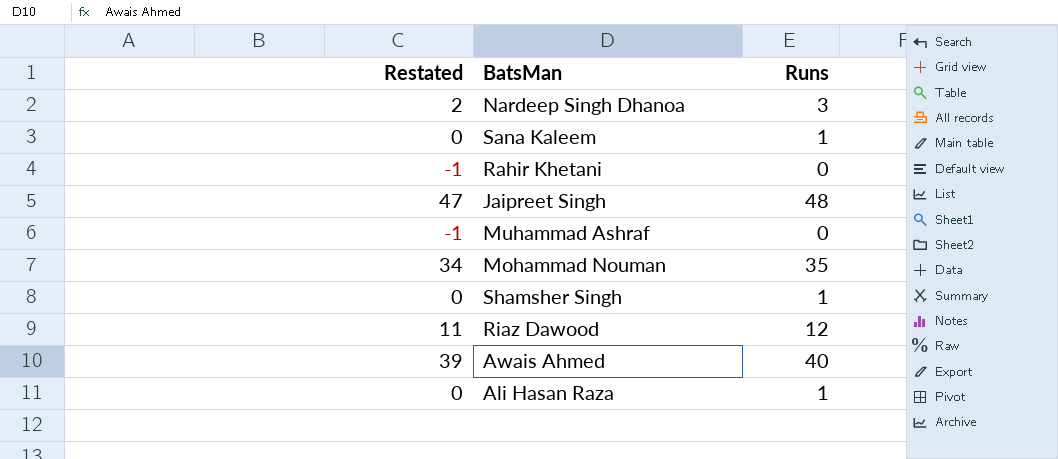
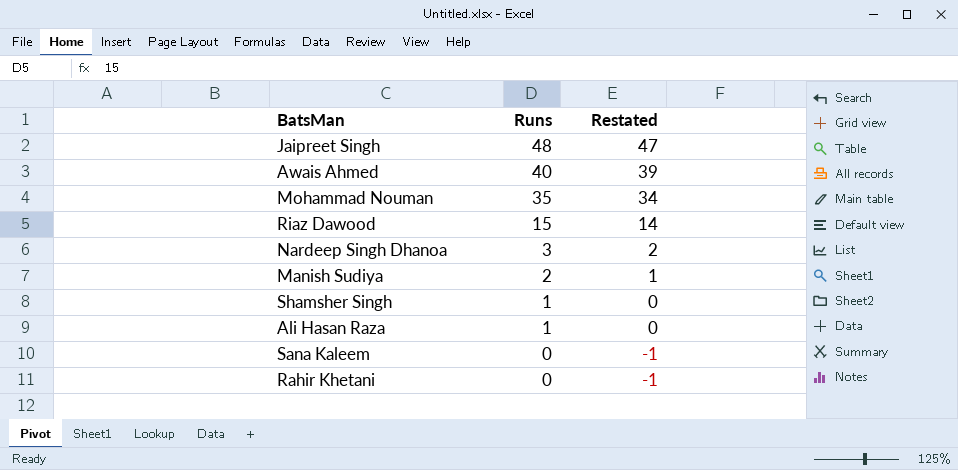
row order: none -> Runs descending
column Restated | position: 1 -> 3
row Muhammad Ashraf: -1 | 0 -> none
Riaz Dawood | Runs: 12 -> 15
Riaz Dawood | Restated: 11 -> 14
row Manish Sudiya: none -> 2 | 1
Sana Kaleem | Runs: 1 -> 0
Sana Kaleem | Restated: 0 -> -1

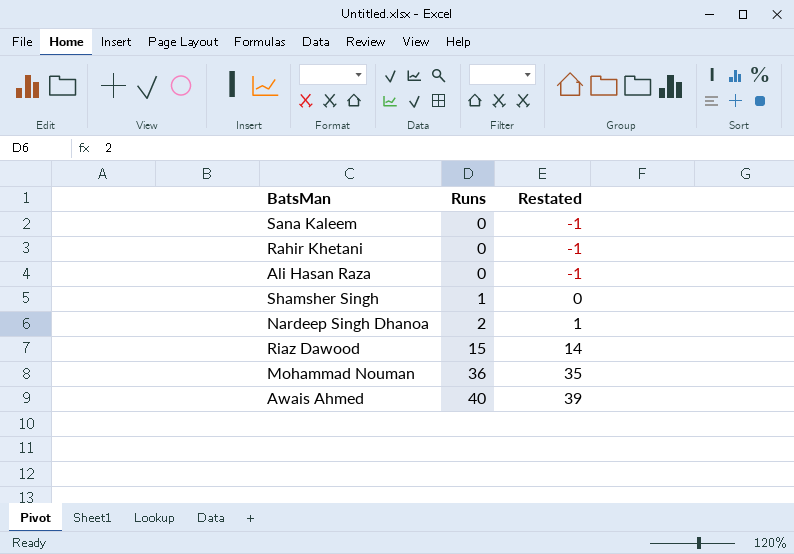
row order: Runs descending -> Runs ascending
row Jaipreet Singh: 48 | 47 -> none
row Manish Sudiya: 2 | 1 -> none
Ali Hasan Raza | Runs: 1 -> 0
Ali Hasan Raza | Restated: 0 -> -1
Nardeep Singh Dhanoa | Runs: 3 -> 2
Nardeep Singh Dhanoa | Restated: 2 -> 1
Mohammad Nouman | Runs: 35 -> 36
Mohammad Nouman | Restated: 34 -> 35

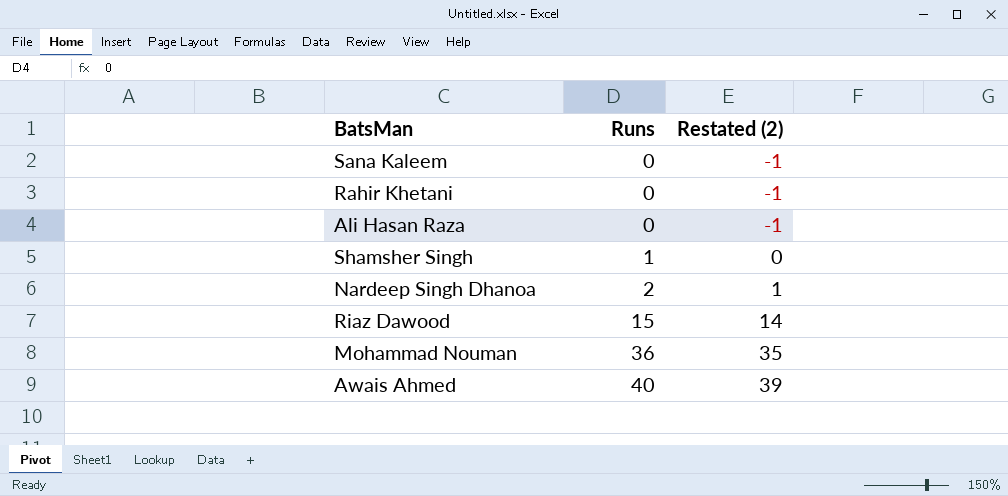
column name: Restated -> Restated (2)

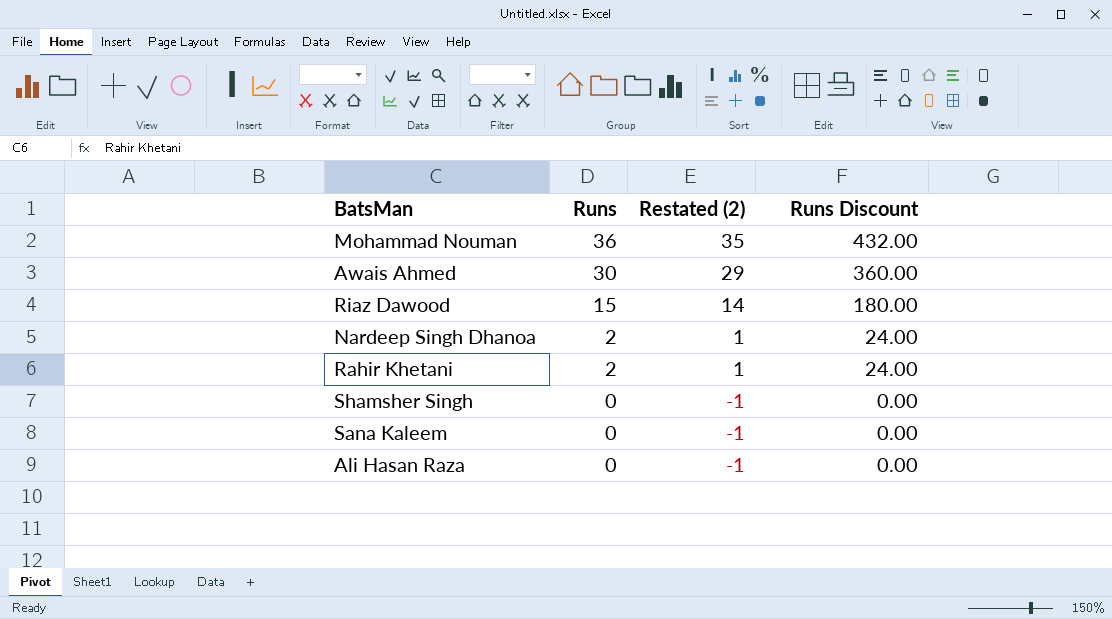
row order: Runs ascending -> Runs descending
column Runs Discount | formula: none -> [Runs] * 12
Awais Ahmed | Runs: 40 -> 30
Awais Ahmed | Restated (2): 39 -> 29
Rahir Khetani | Runs: 0 -> 2
Rahir Khetani | Restated (2): -1 -> 1
Shamsher Singh | Runs: 1 -> 0
Shamsher Singh | Restated (2): 0 -> -1

